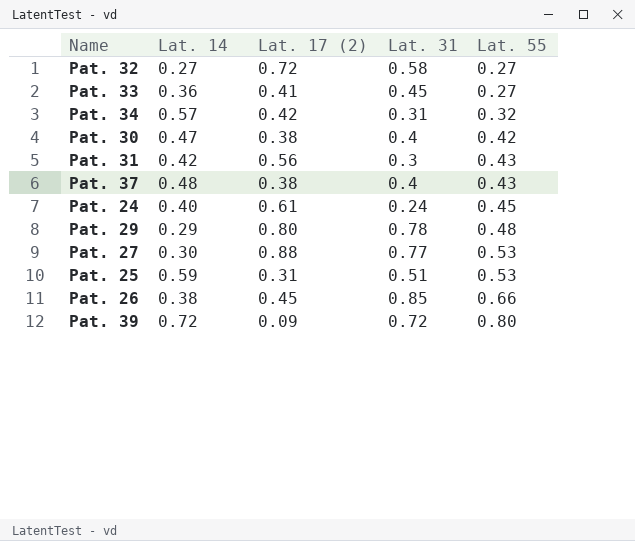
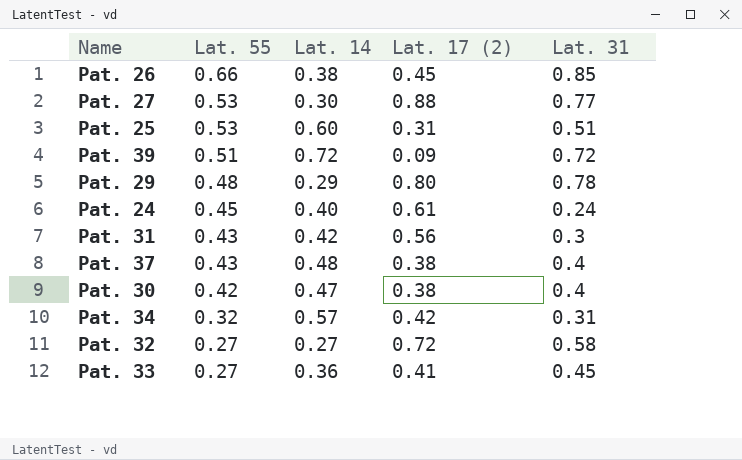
row order: Lat. 55 ascending -> Lat. 55 descending
column Lat. 55 | position: 5 -> 2
Pat. 25 | Lat. 14: 0.59 -> 0.60
Pat. 39 | Lat. 55: 0.80 -> 0.51

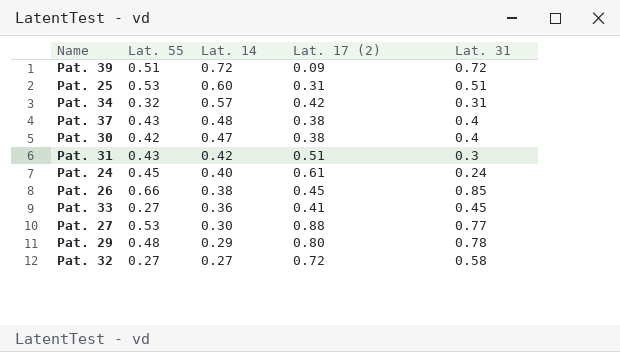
row order: Lat. 55 descending -> Lat. 14 descending
Pat. 31 | Lat. 17 (2): 0.56 -> 0.51

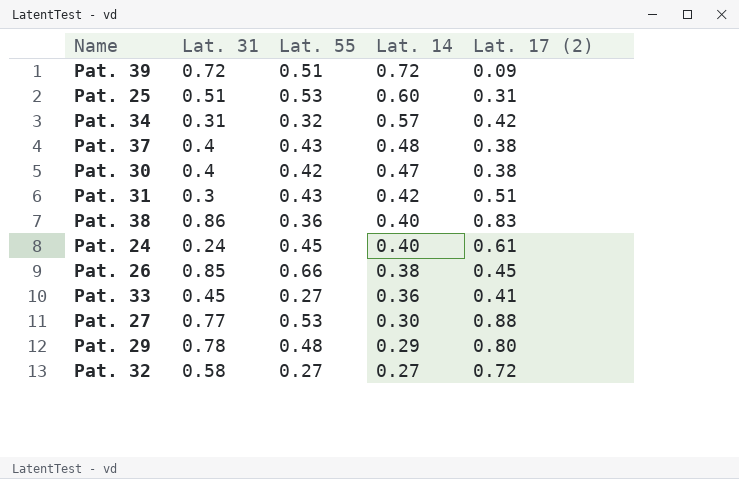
column Lat. 31 | position: 5 -> 2
row Pat. 38: none -> 0.86 | 0.36 | 0.40 | 0.83

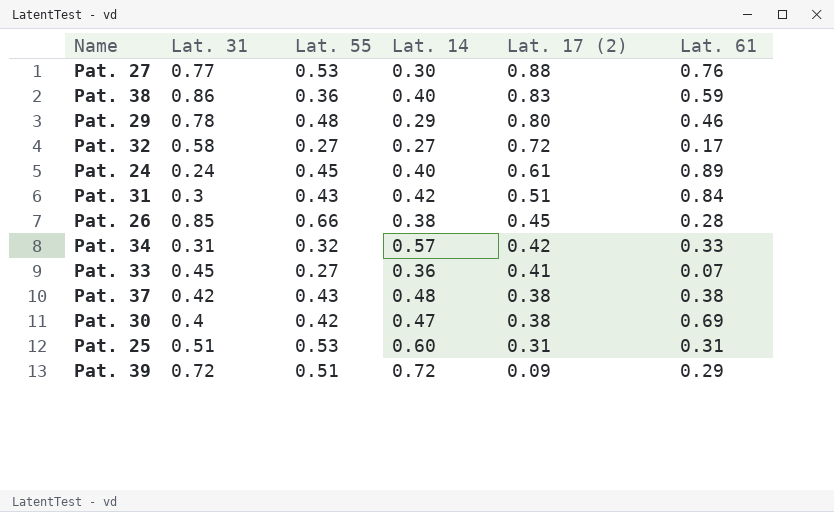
row order: Lat. 14 descending -> Lat. 17 (2) descending
column Lat. 61 | position: none -> 6
Pat. 37 | Lat. 31: 0.4 -> 0.42

